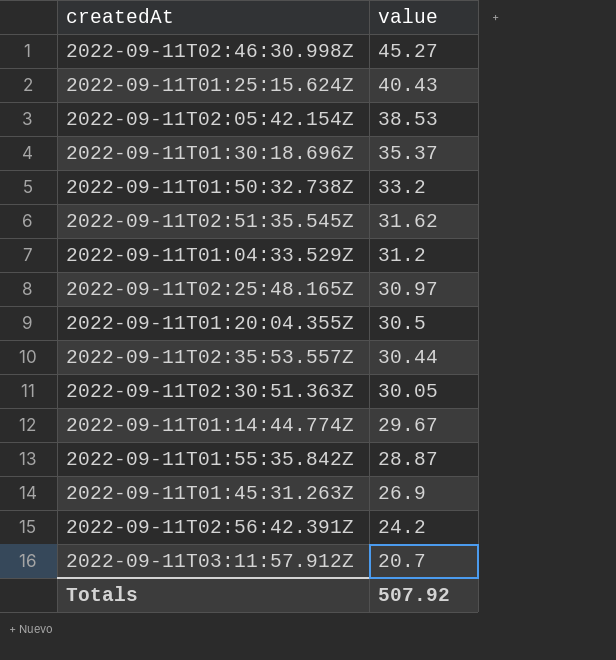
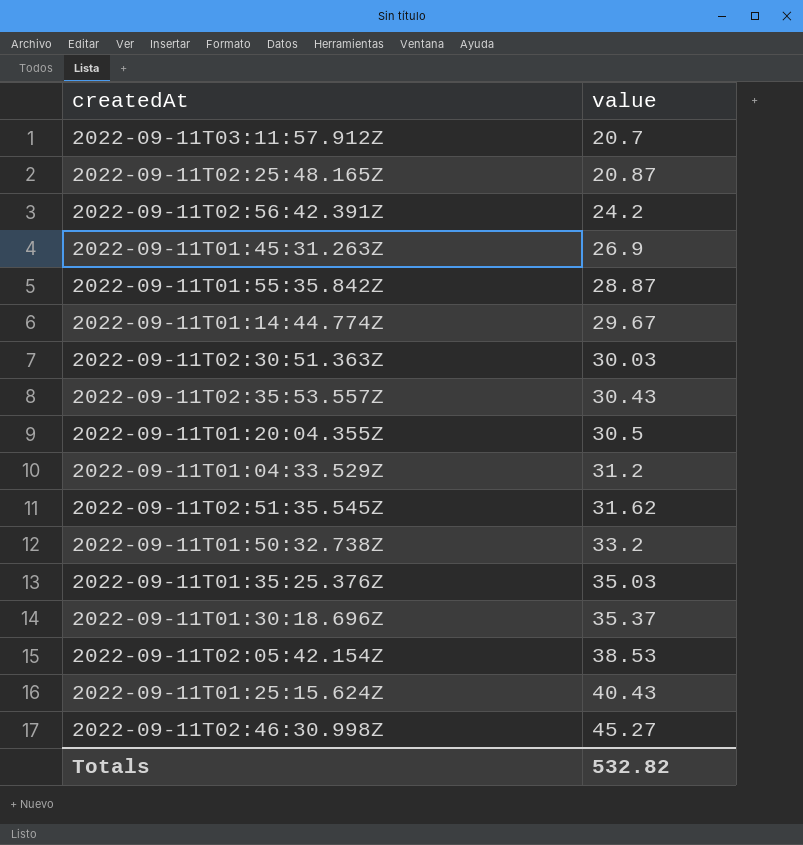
row order: value descending -> value ascending
2022-09-11T02:25:48.165Z | value: 30.97 -> 20.87
2022-09-11T02:30:51.363Z | value: 30.05 -> 30.03
2022-09-11T02:35:53.557Z | value: 30.44 -> 30.43
row 2022-09-11T01:35:25.376Z: none -> 35.03
Totals | value: 507.92 -> 532.82

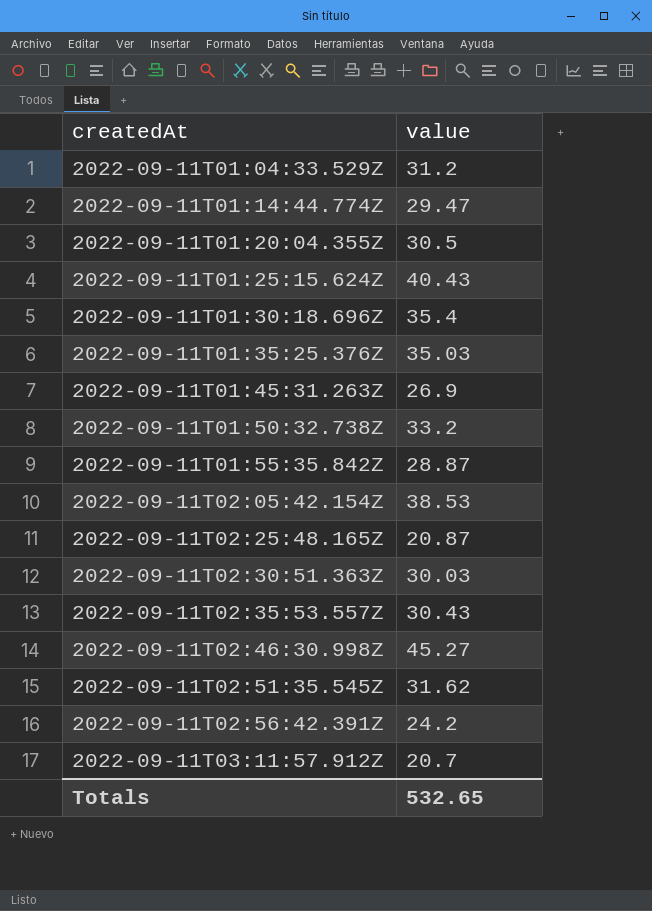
row order: value ascending -> createdAt ascending
2022-09-11T01:14:44.774Z | value: 29.67 -> 29.47
2022-09-11T01:30:18.696Z | value: 35.37 -> 35.4
Totals | value: 532.82 -> 532.65

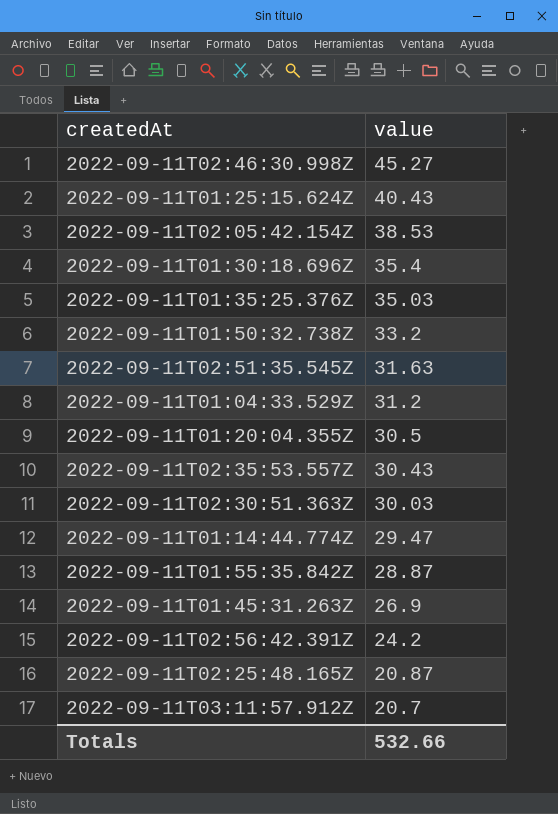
row order: createdAt ascending -> value descending
2022-09-11T02:51:35.545Z | value: 31.62 -> 31.63
Totals | value: 532.65 -> 532.66

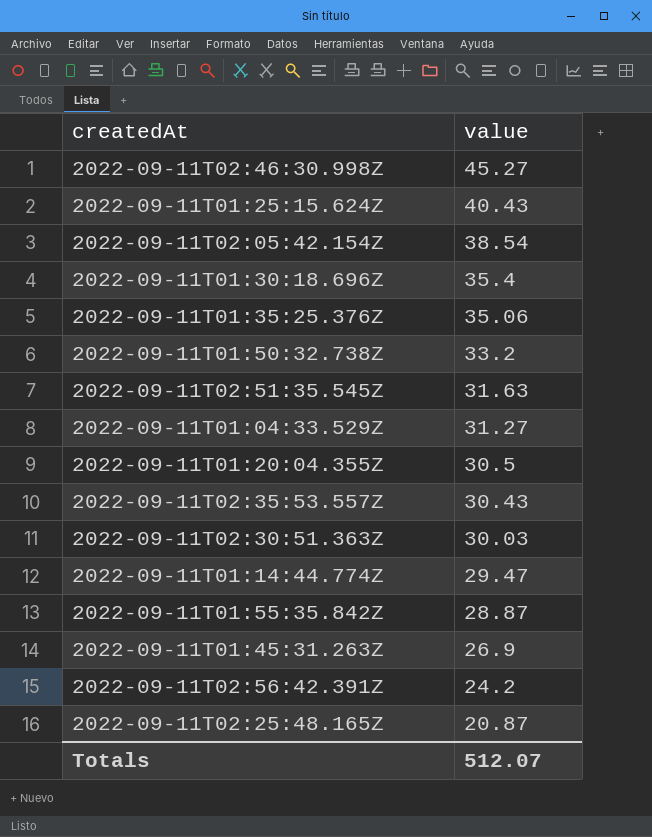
row 2022-09-11T03:11:57.912Z: 20.7 -> none
2022-09-11T02:05:42.154Z | value: 38.53 -> 38.54
2022-09-11T01:35:25.376Z | value: 35.03 -> 35.06
2022-09-11T01:04:33.529Z | value: 31.2 -> 31.27
Totals | value: 532.66 -> 512.07

